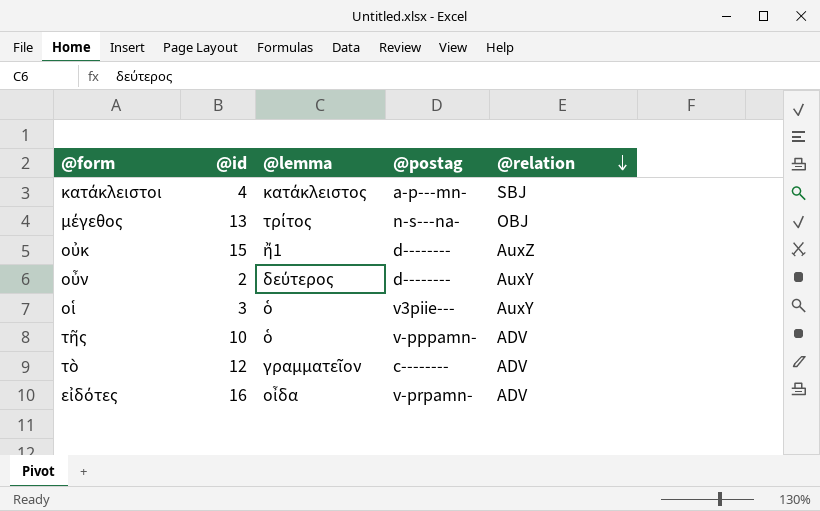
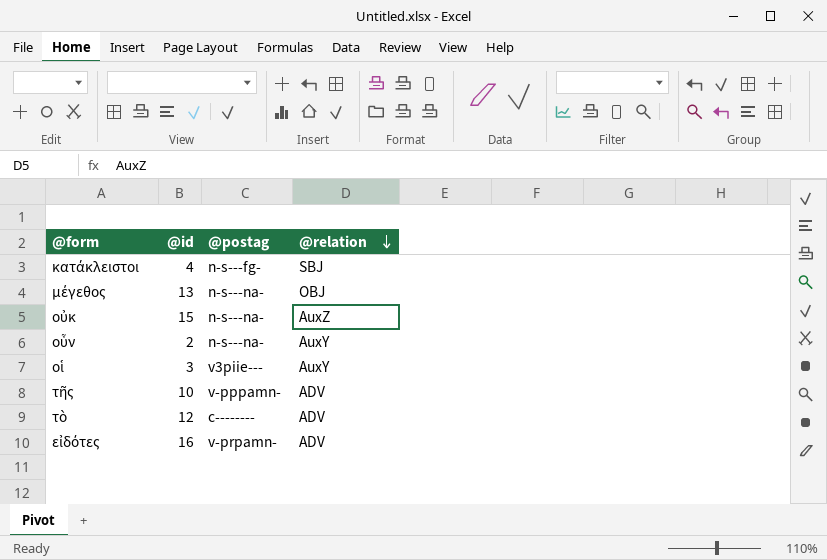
column @lemma | position: 3 -> none
κατάκλειστοι | @postag: a-p---mn- -> n-s---fg-
οὐκ | @postag: d-------- -> n-s---na-
οὖν | @postag: d-------- -> n-s---na-

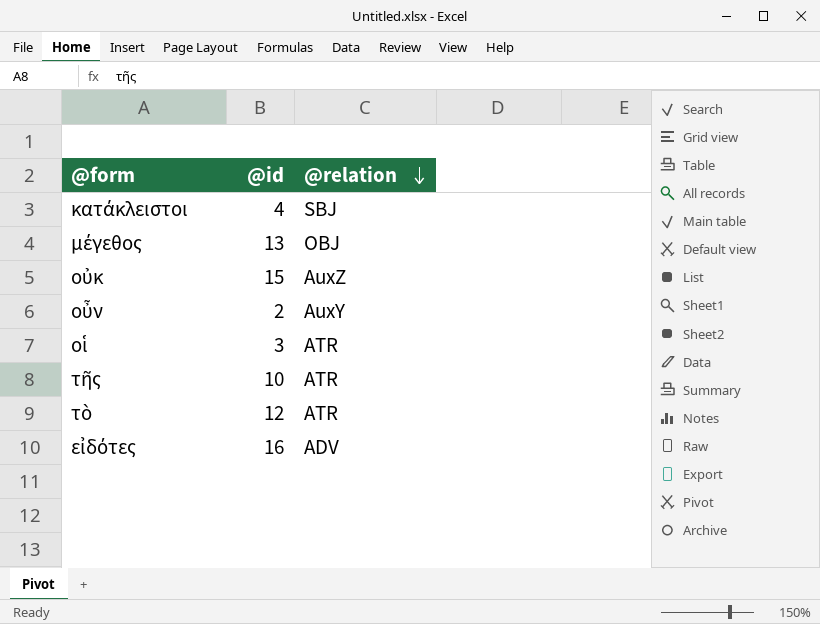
column @postag | position: 3 -> none
οἱ | @relation: AuxY -> ATR
τῆς | @relation: ADV -> ATR
τὸ | @relation: ADV -> ATR

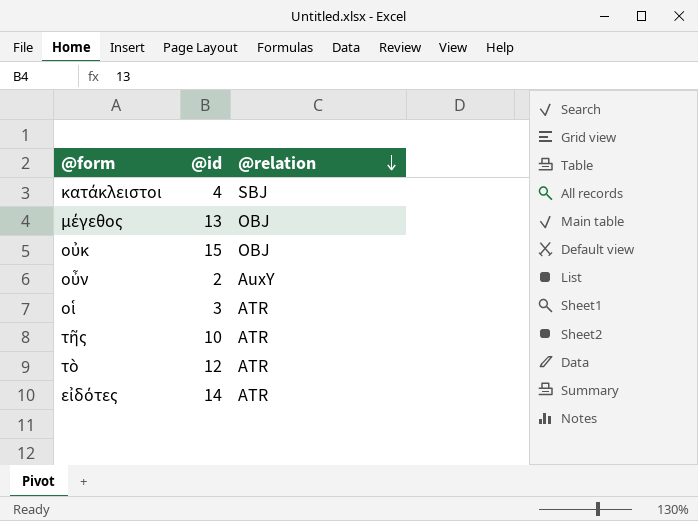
οὐκ | @relation: AuxZ -> OBJ
εἰδότες | @id: 16 -> 14
εἰδότες | @relation: ADV -> ATR

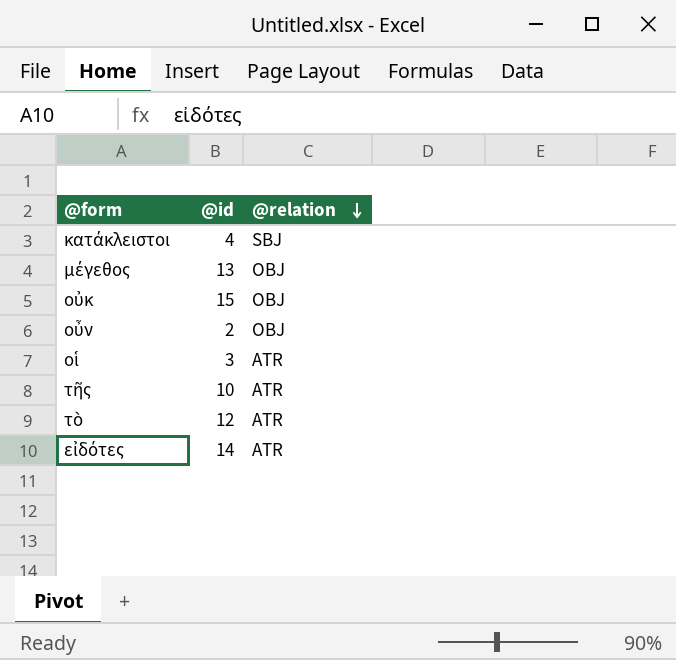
οὖν | @relation: AuxY -> OBJ

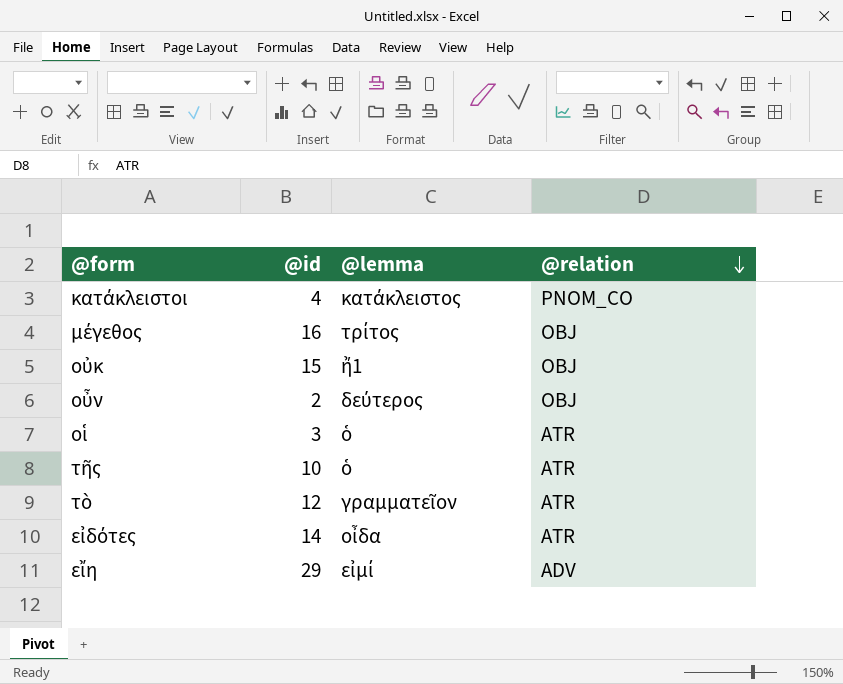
column @lemma | position: none -> 3
κατάκλειστοι | @relation: SBJ -> PNOM_CO
μέγεθος | @id: 13 -> 16
row εἴη: none -> 29 | εἰμί | ADV

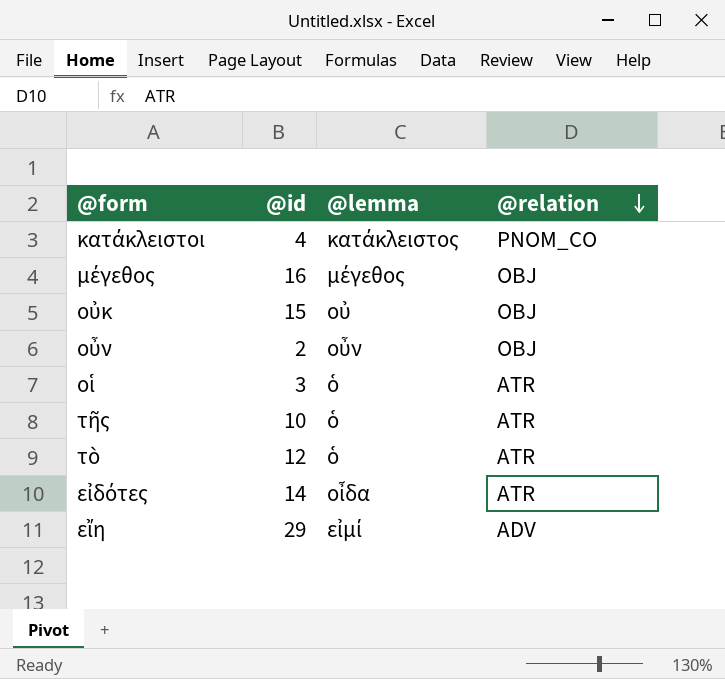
μέγεθος | @lemma: τρίτος -> μέγεθος
οὐκ | @lemma: ἤ1 -> οὐ
οὖν | @lemma: δεύτερος -> οὖν
τὸ | @lemma: γραμματεῖον -> ὁ

